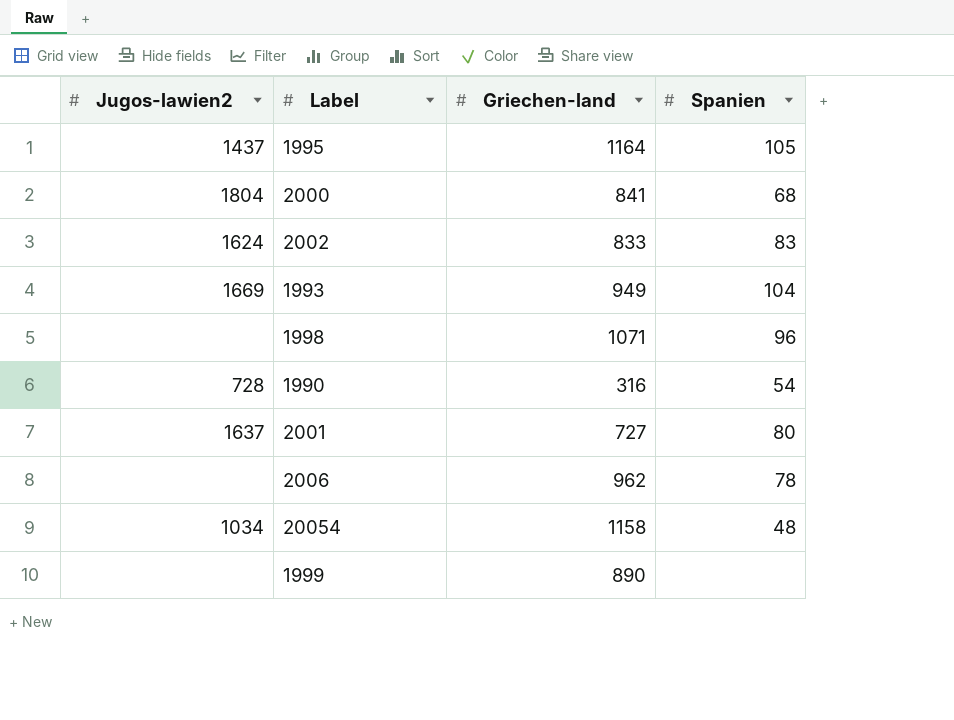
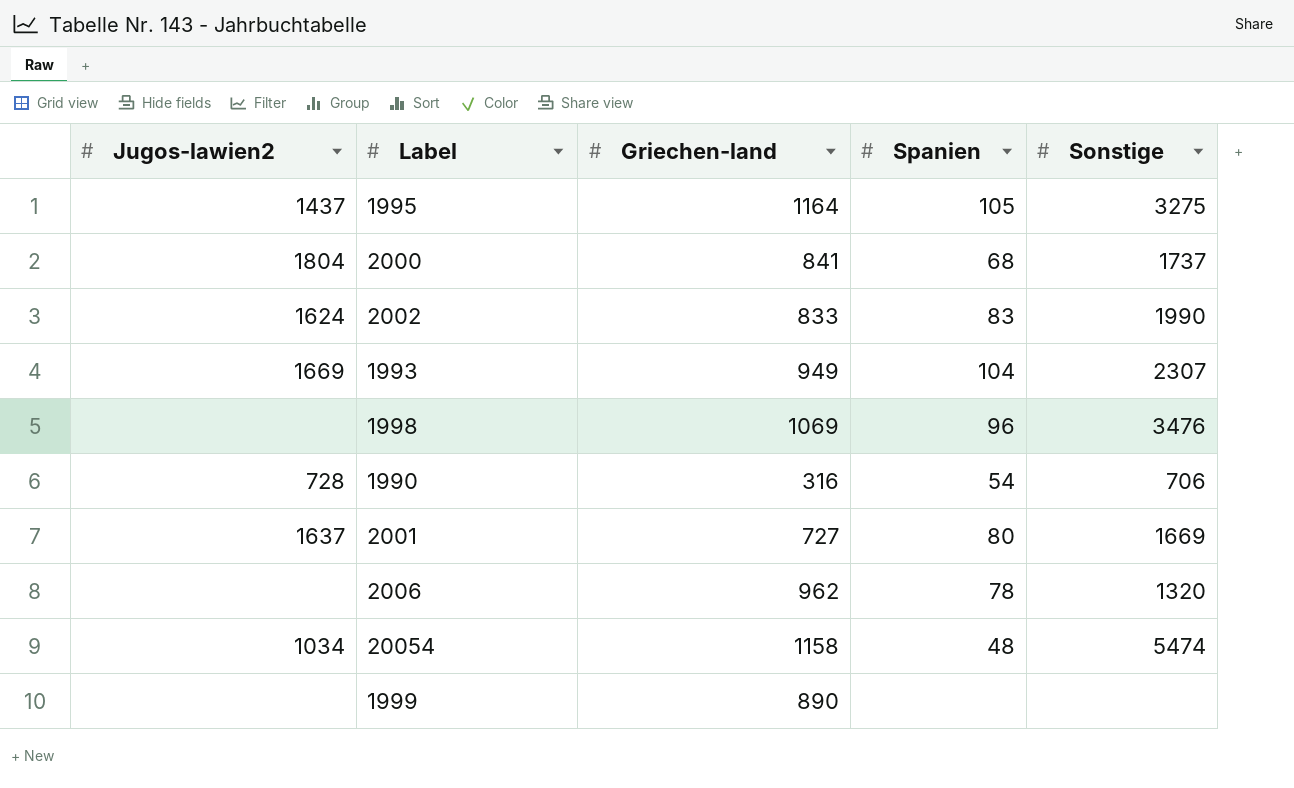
column Sonstige | position: none -> 5
1998 | Griechen-land: 1071 -> 1069

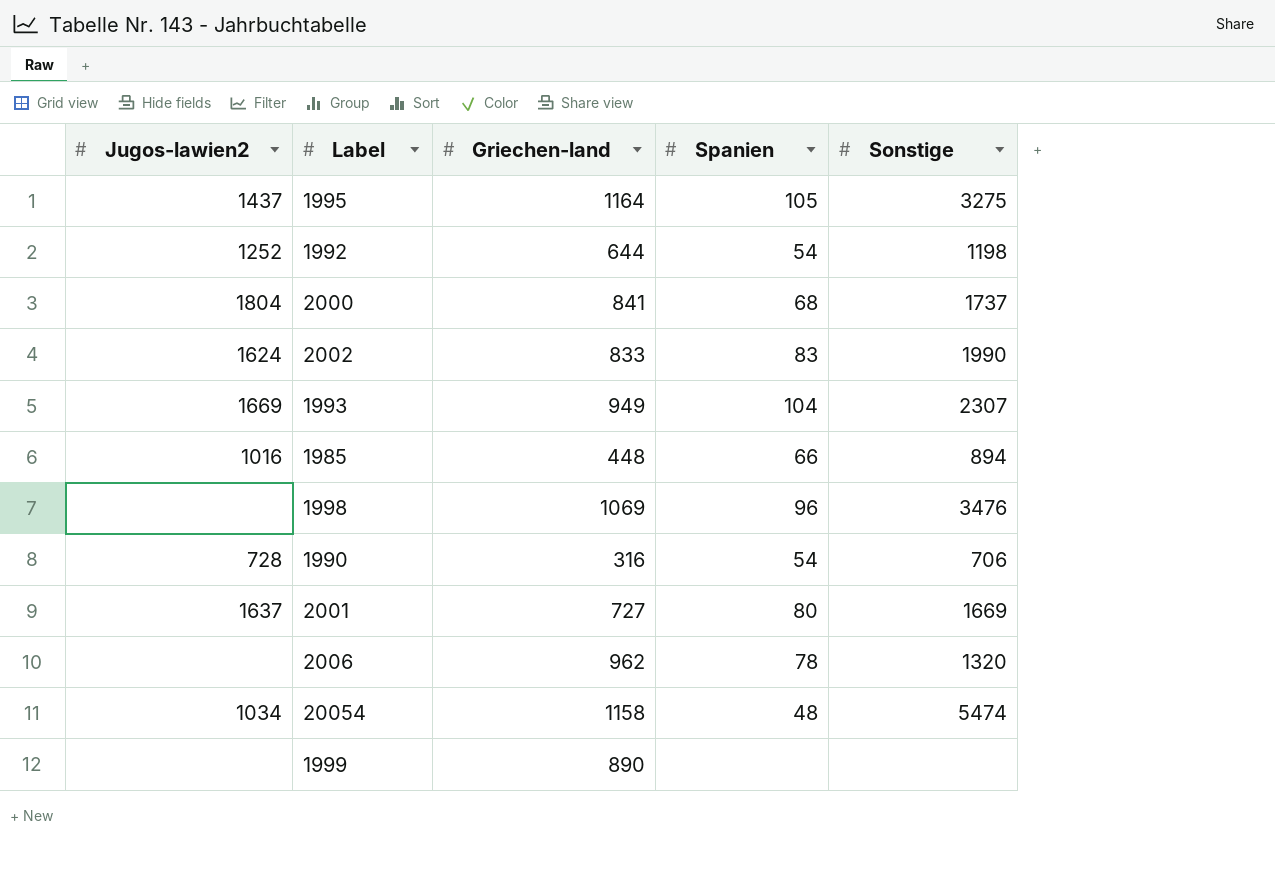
row 1992: none -> 1252 | 644 | 54 | 1198
row 1985: none -> 1016 | 448 | 66 | 894

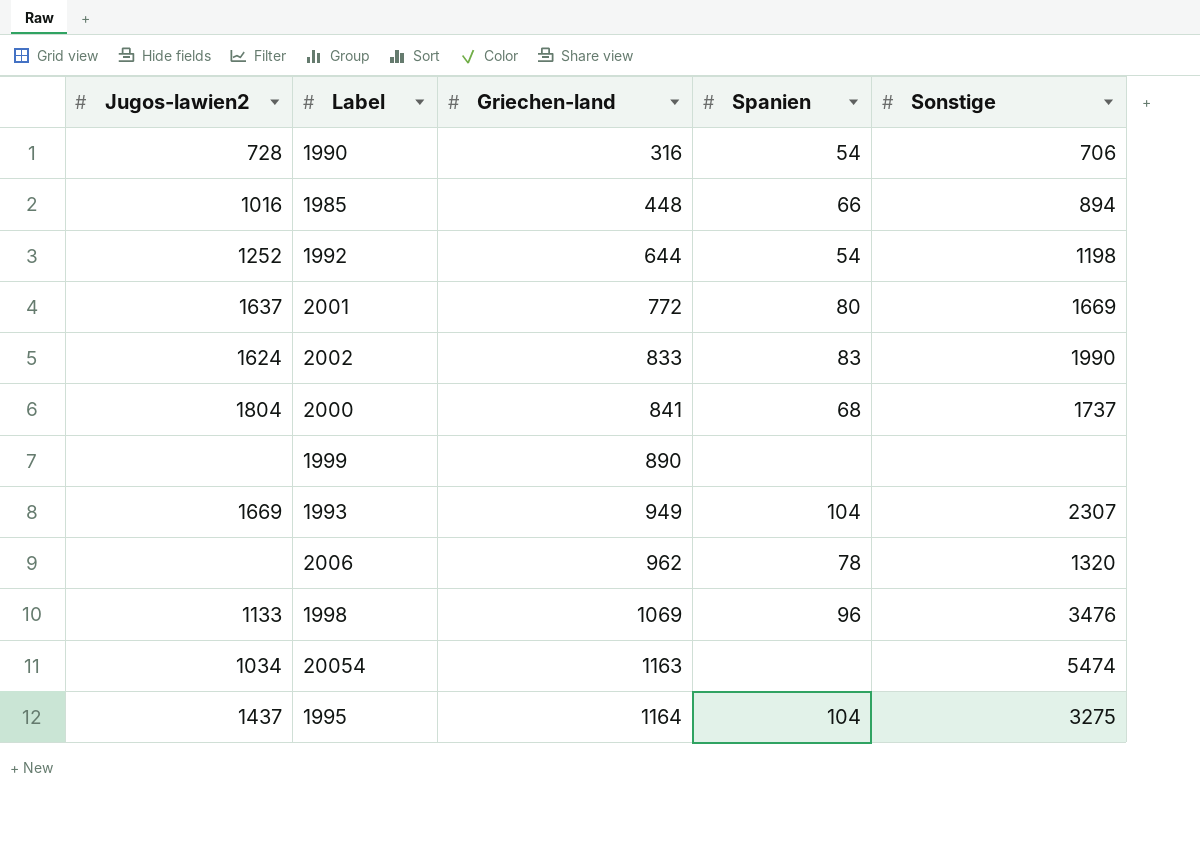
row order: none -> Griechen-land ascending
2001 | Griechen-land: 727 -> 772
1998 | Jugos-lawien2: none -> 1133
20054 | Griechen-land: 1158 -> 1163
20054 | Spanien: 48 -> none
1995 | Spanien: 105 -> 104

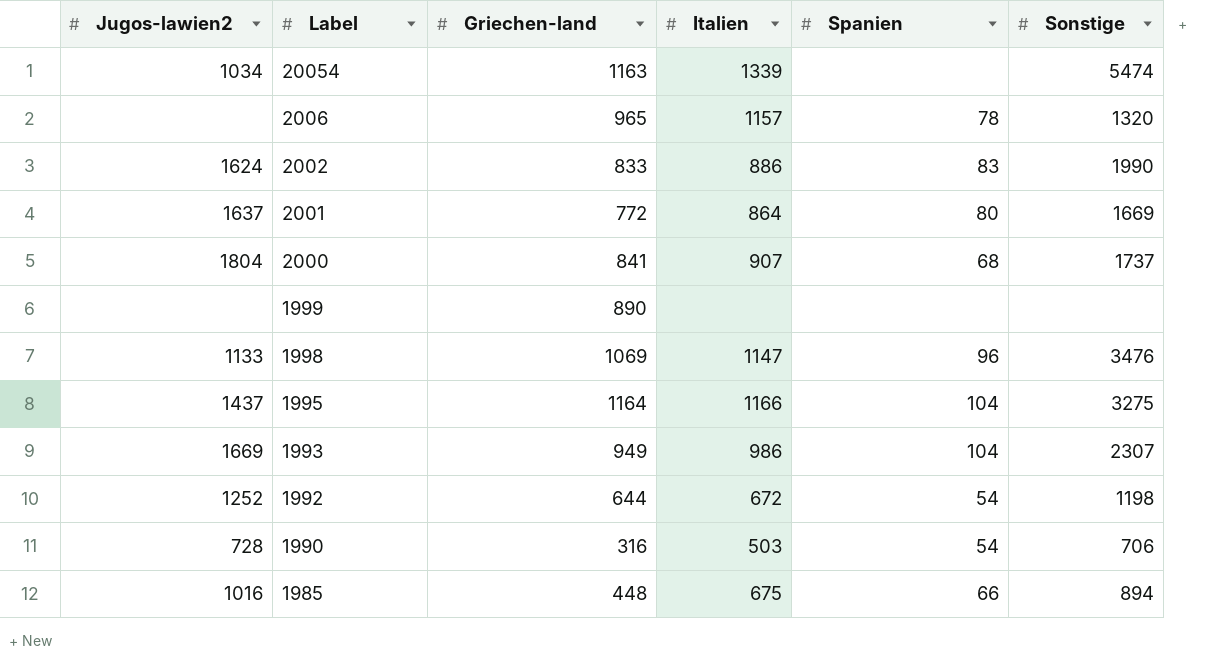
row order: Griechen-land ascending -> Label descending
column Italien | position: none -> 4
2006 | Griechen-land: 962 -> 965

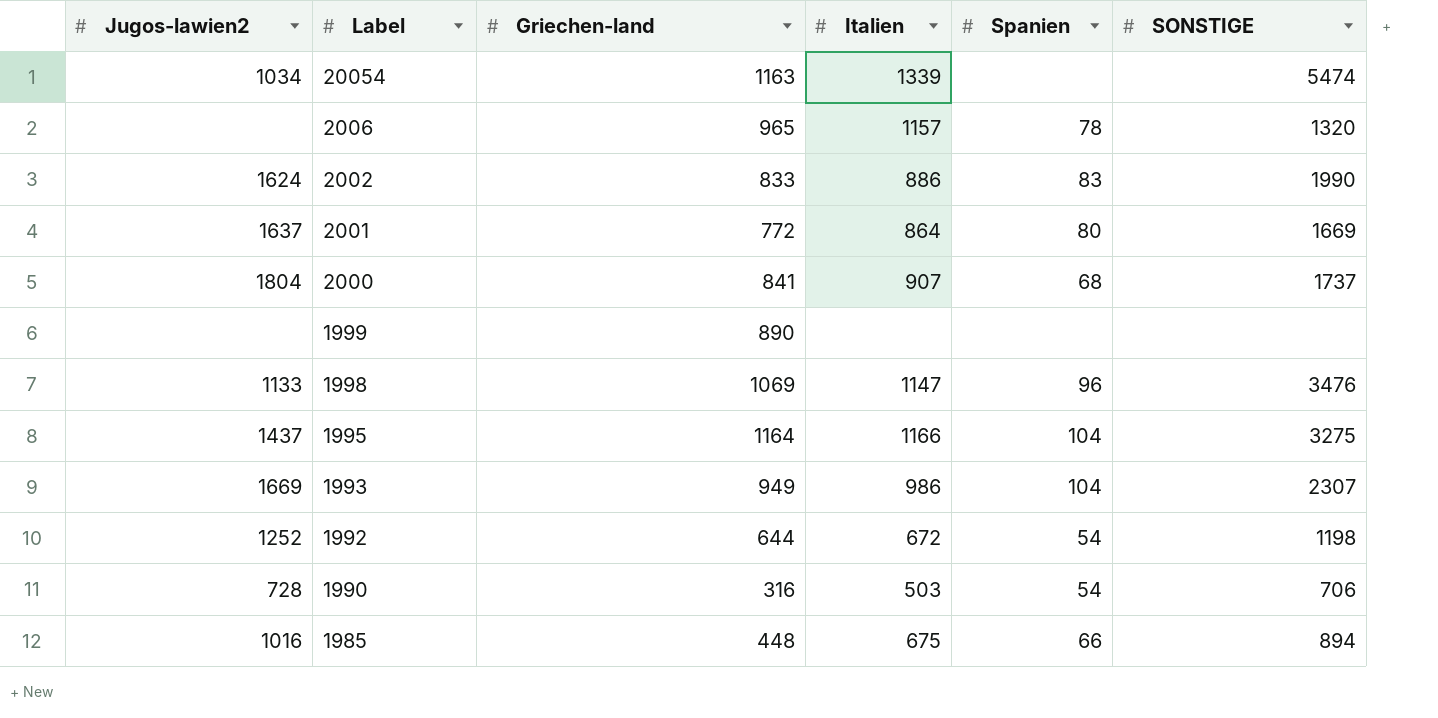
column name: Sonstige -> SONSTIGE

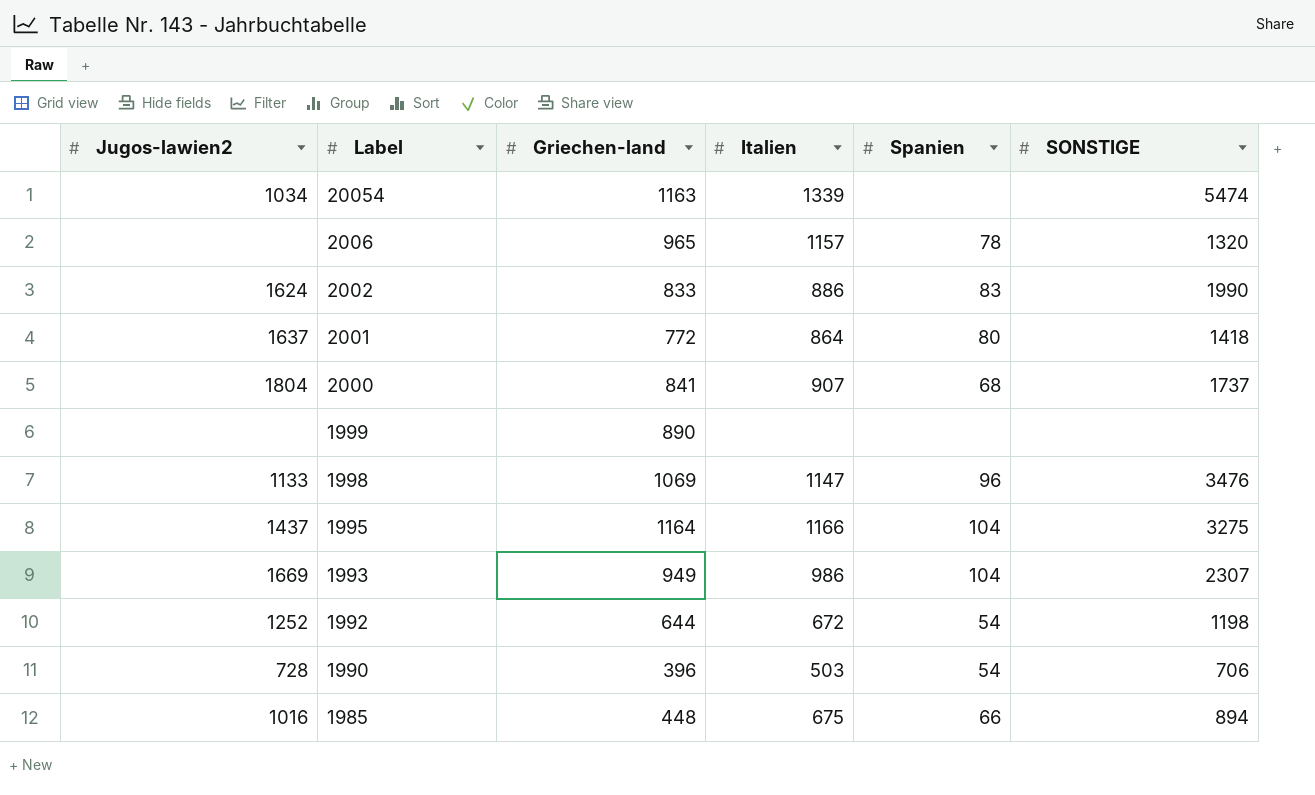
2001 | SONSTIGE: 1669 -> 1418
1990 | Griechen-land: 316 -> 396

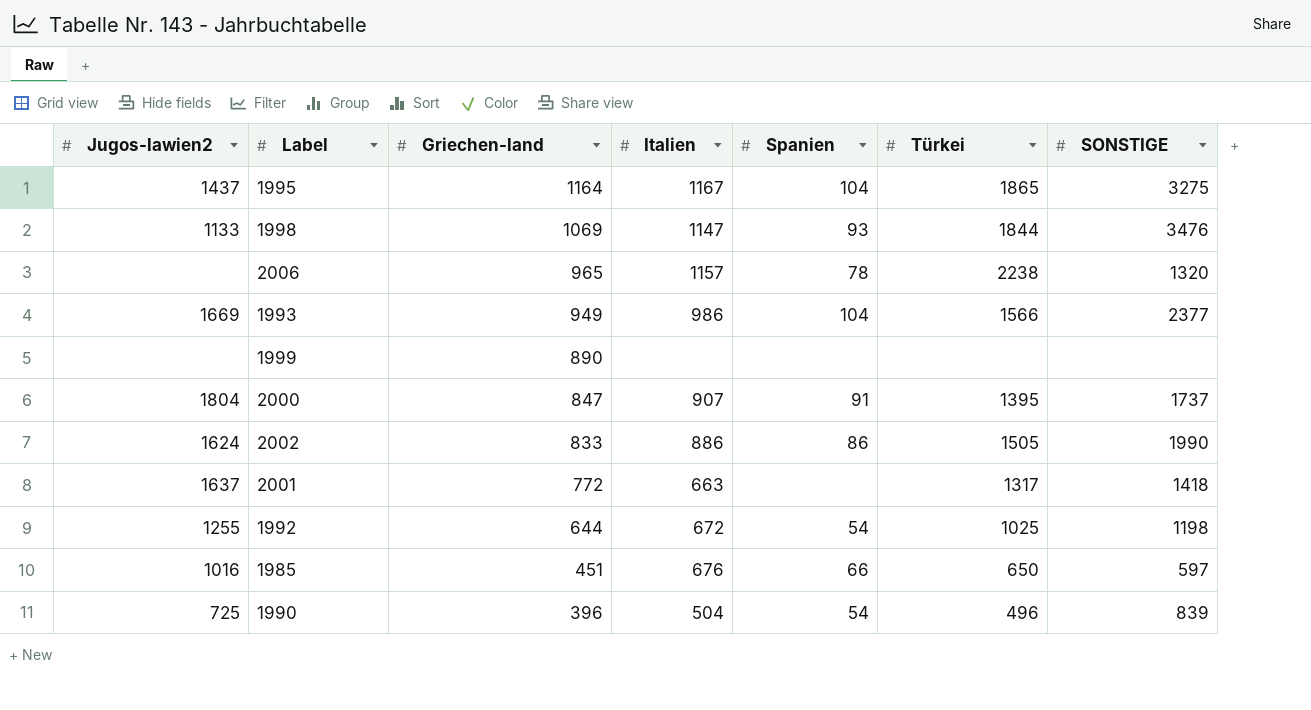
row order: Label descending -> Griechen-land descending
column Türkei | position: none -> 6
row 20054: 1034 | 1163 | 1339 | none | 5474 -> none
1995 | Italien: 1166 -> 1167
1998 | Spanien: 96 -> 93
1993 | SONSTIGE: 2307 -> 2377
2000 | Griechen-land: 841 -> 847
2000 | Spanien: 68 -> 91
2002 | Spanien: 83 -> 86
2001 | Italien: 864 -> 663
2001 | Spanien: 80 -> none
1992 | Jugos-lawien2: 1252 -> 1255
1985 | Griechen-land: 448 -> 451
1985 | Italien: 675 -> 676
1985 | SONSTIGE: 894 -> 597
1990 | Jugos-lawien2: 728 -> 725
1990 | Italien: 503 -> 504
1990 | SONSTIGE: 706 -> 839

